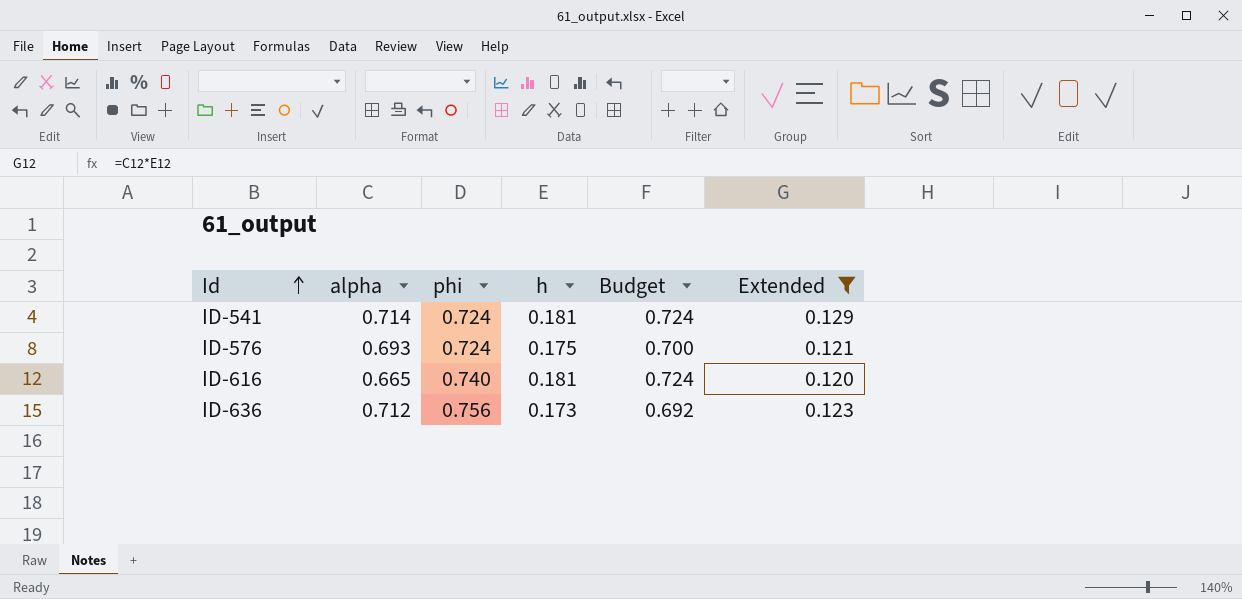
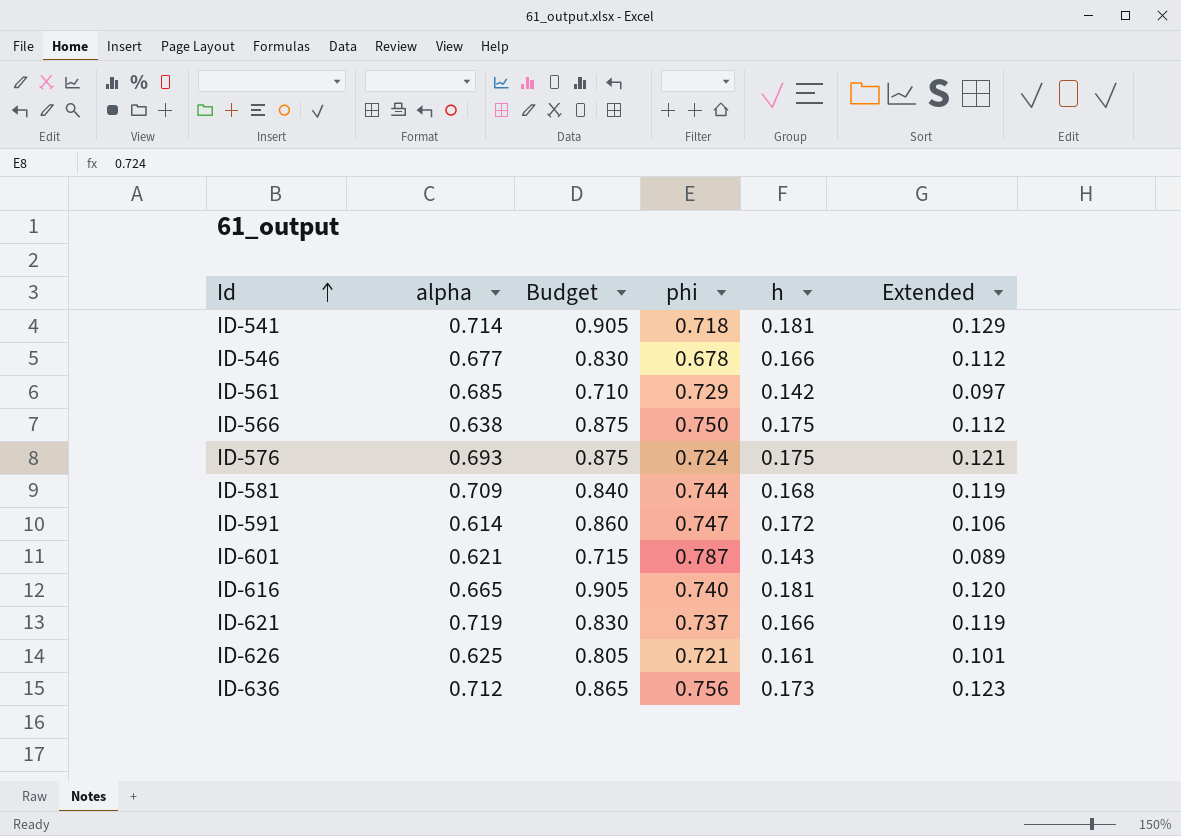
filter: Extended >= 0.120 -> none
column Budget | formula: [h] * 4 -> [h] * 5
column Budget | position: 5 -> 3
ID-541 | phi: 0.724 -> 0.718

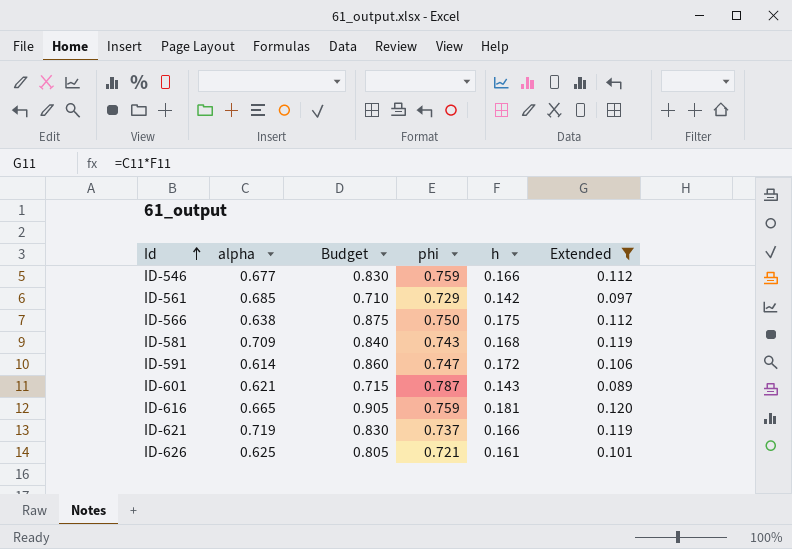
filter: none -> Extended <= 0.120
ID-546 | phi: 0.678 -> 0.759
ID-581 | phi: 0.744 -> 0.743
ID-616 | phi: 0.740 -> 0.759

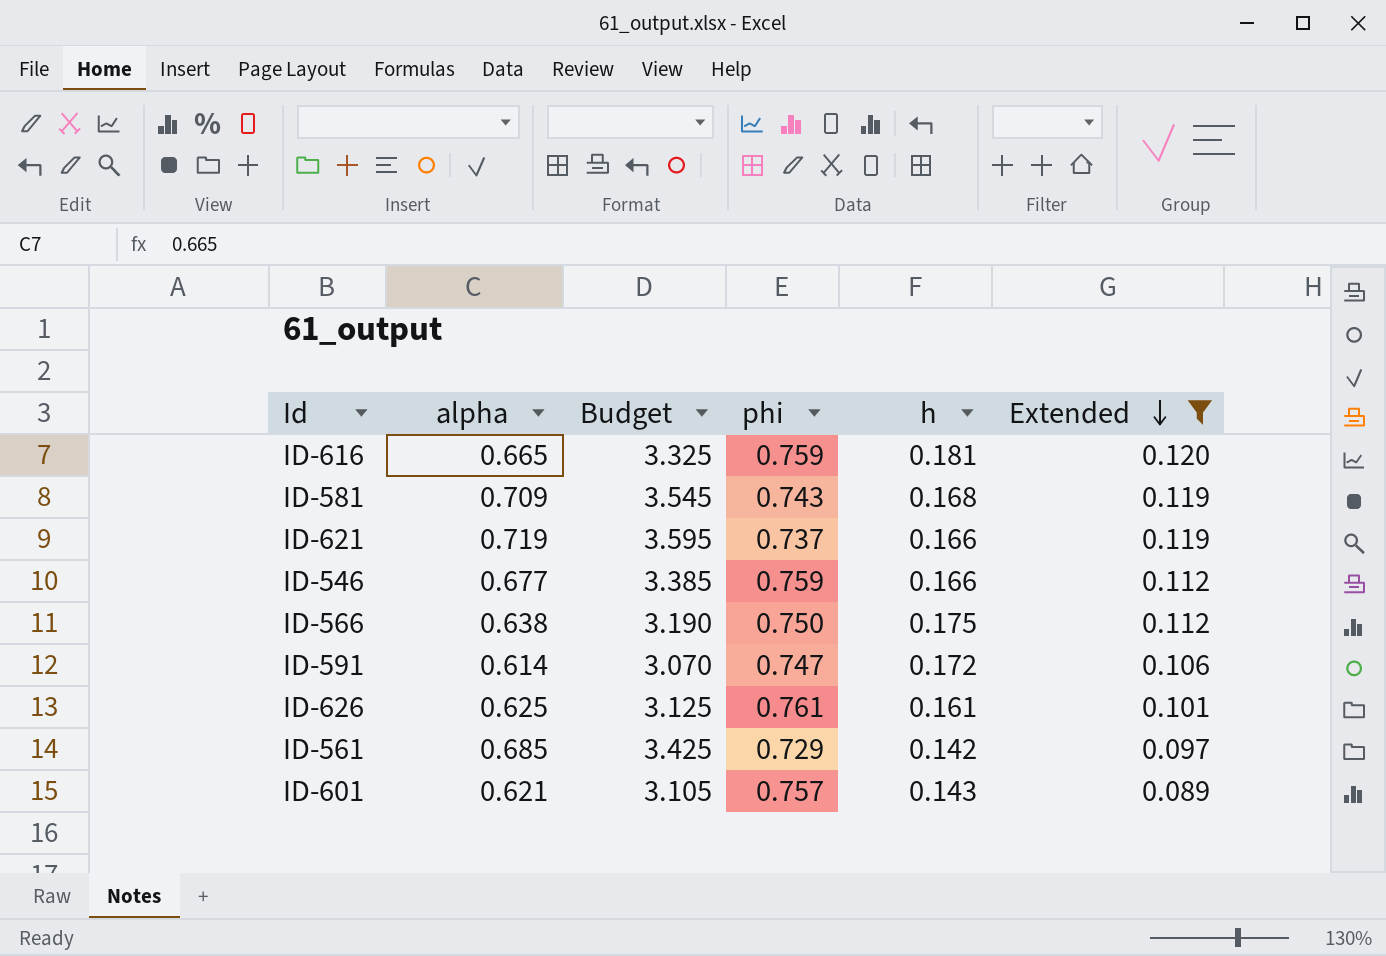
row order: Id ascending -> Extended descending
column Budget | formula: [h] * 5 -> [alpha] * 5
ID-626 | phi: 0.721 -> 0.761
ID-601 | phi: 0.787 -> 0.757

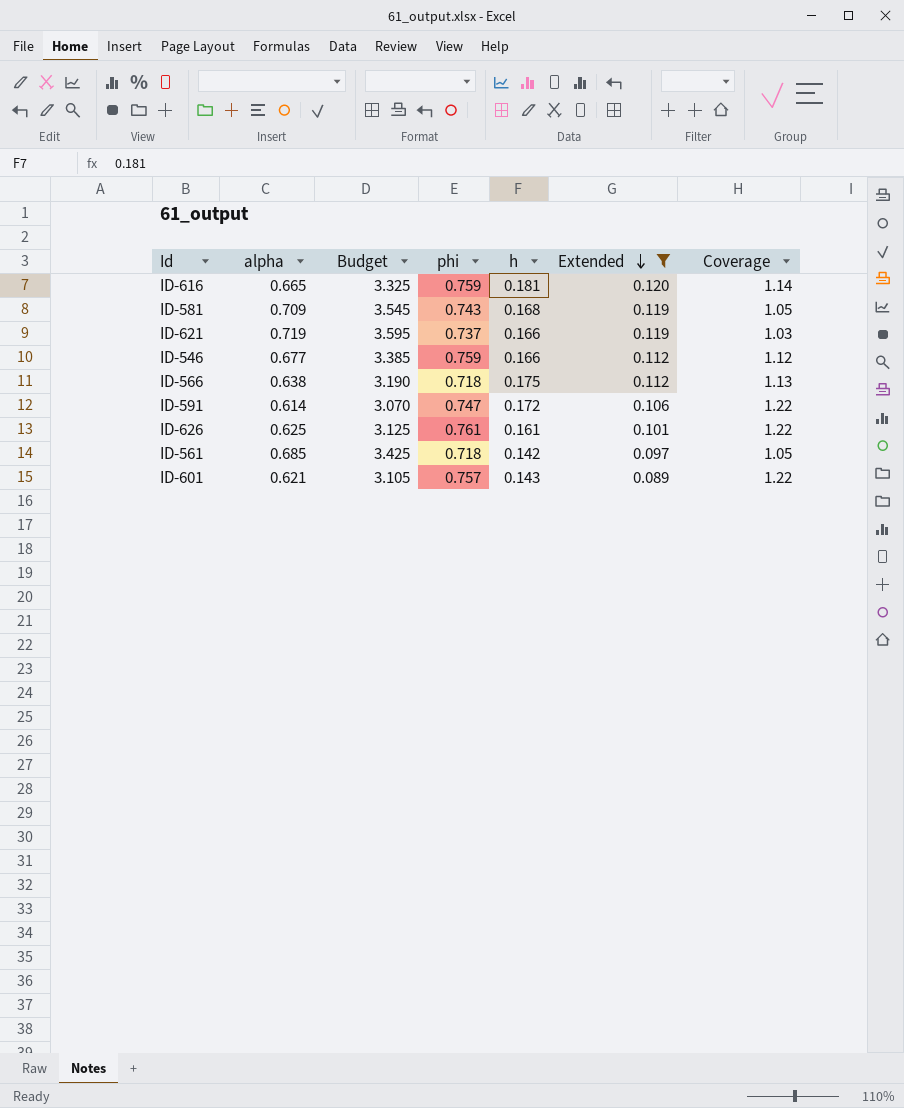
column Coverage | formula: none -> [phi] / [alpha]
ID-566 | phi: 0.750 -> 0.718
ID-561 | phi: 0.729 -> 0.718

